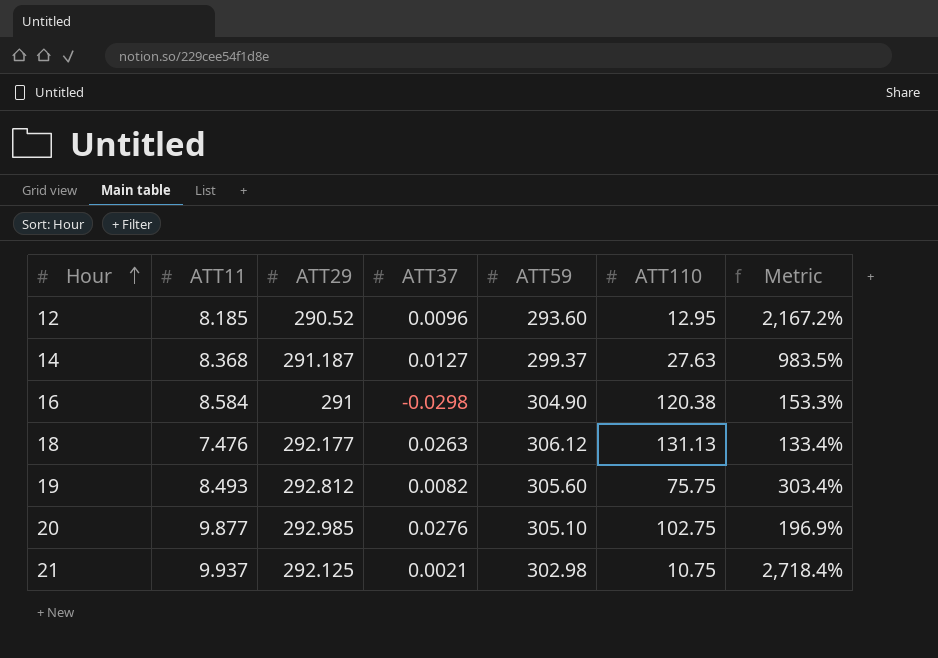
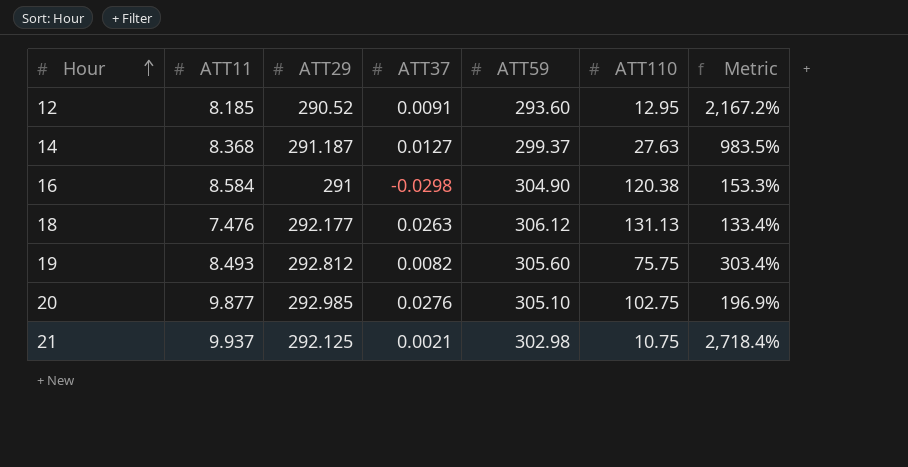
12 | ATT37: 0.0096 -> 0.0091

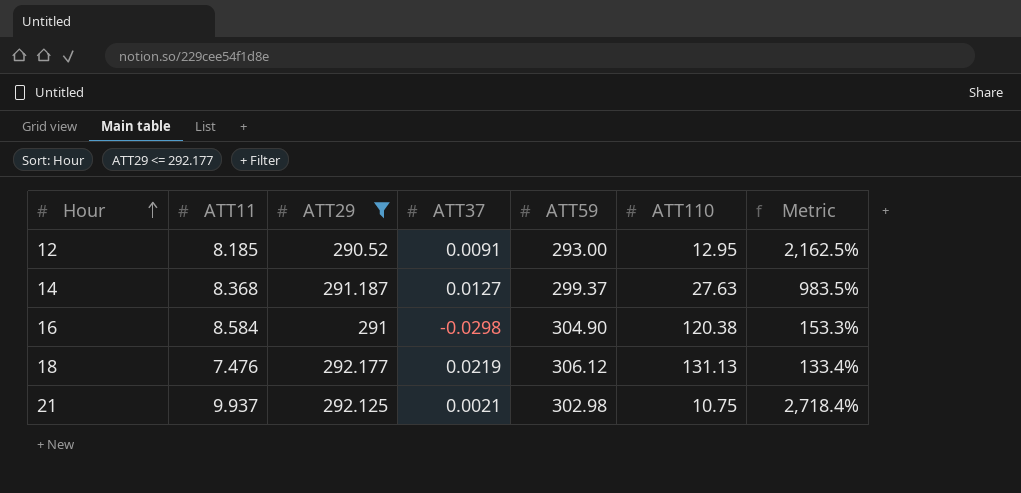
filter: none -> ATT29 <= 292.177
12 | ATT59: 293.60 -> 293.00
12 | Metric: 2,167.2% -> 2,162.5%
18 | ATT37: 0.0263 -> 0.0219

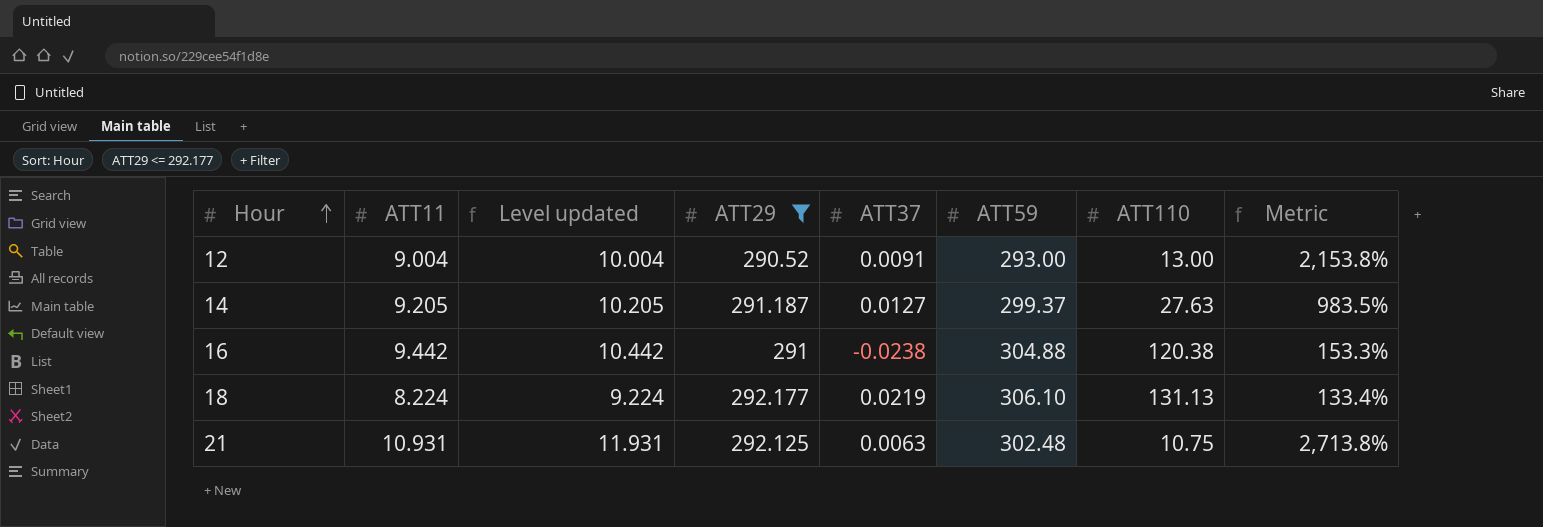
column Level updated | formula: none -> [ATT11] + 1
12 | ATT11: 8.185 -> 9.004
12 | ATT110: 12.95 -> 13.00
12 | Metric: 2,162.5% -> 2,153.8%
14 | ATT11: 8.368 -> 9.205
16 | ATT11: 8.584 -> 9.442
16 | ATT37: -0.0298 -> -0.0238
16 | ATT59: 304.90 -> 304.88
18 | ATT11: 7.476 -> 8.224
18 | ATT59: 306.12 -> 306.10
21 | ATT11: 9.937 -> 10.931
21 | ATT37: 0.0021 -> 0.0063
21 | ATT59: 302.98 -> 302.48
21 | Metric: 2,718.4% -> 2,713.8%

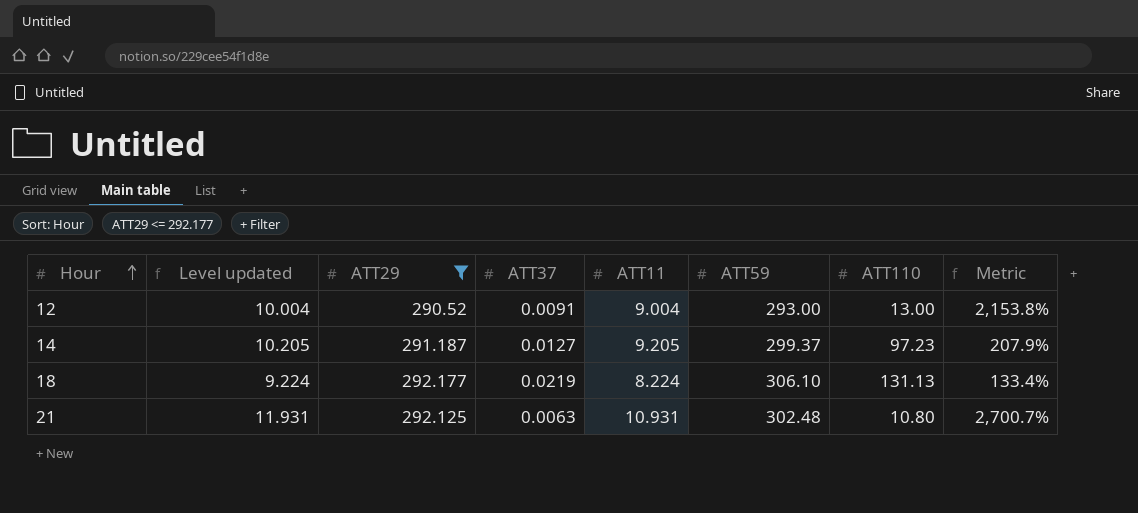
column ATT11 | position: 2 -> 5
row 16: 9.442 | 10.442 | 291 | -0.0238 | 304.88 | 120.38 | 153.3% -> none
14 | ATT110: 27.63 -> 97.23
14 | Metric: 983.5% -> 207.9%
21 | ATT110: 10.75 -> 10.80
21 | Metric: 2,713.8% -> 2,700.7%

